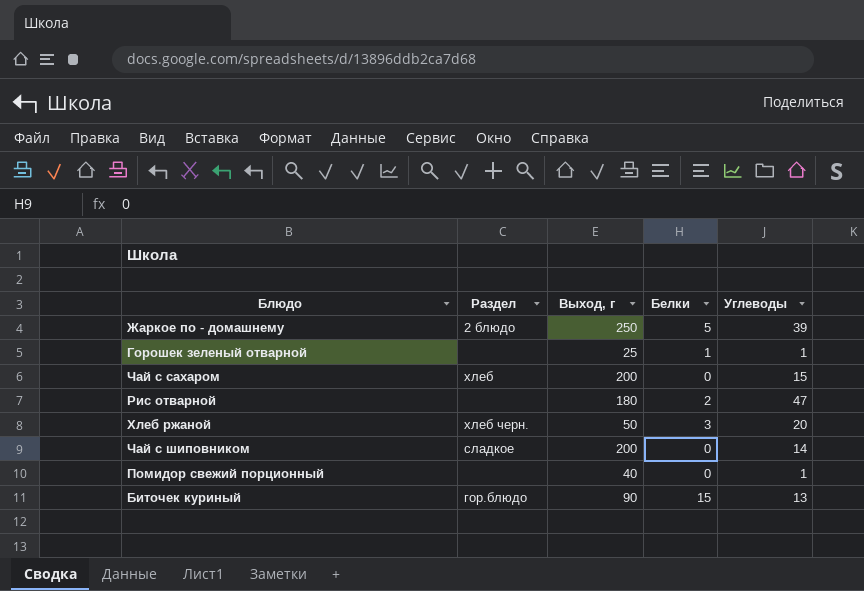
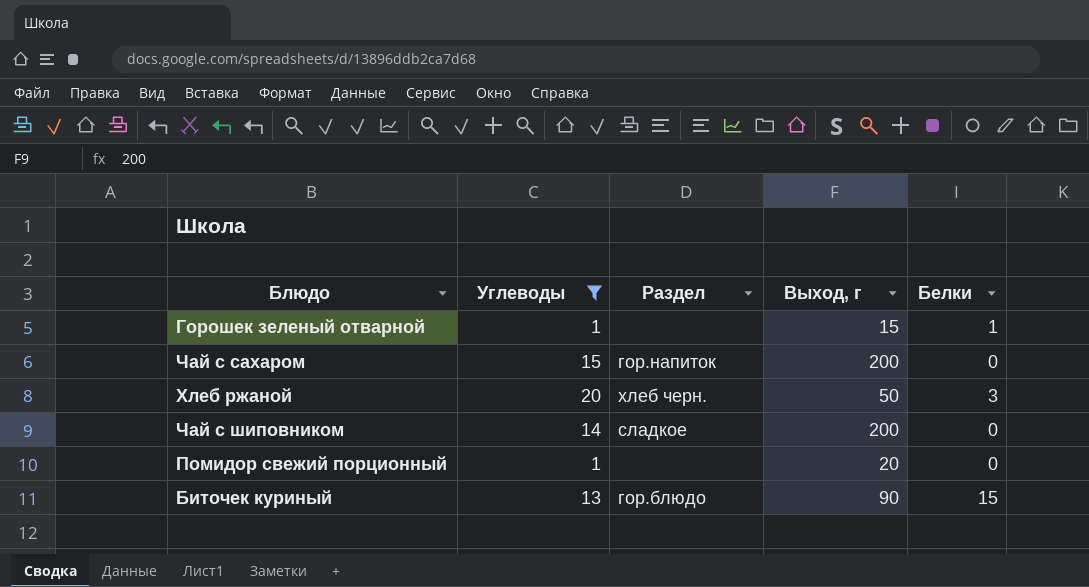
filter: none -> Углеводы <= 20
column Углеводы | position: 5 -> 2
Горошек зеленый отварной | Выход, г: 25 -> 15
Чай с сахаром | Раздел: хлеб -> гор.напиток
Помидор свежий порционный | Выход, г: 40 -> 20

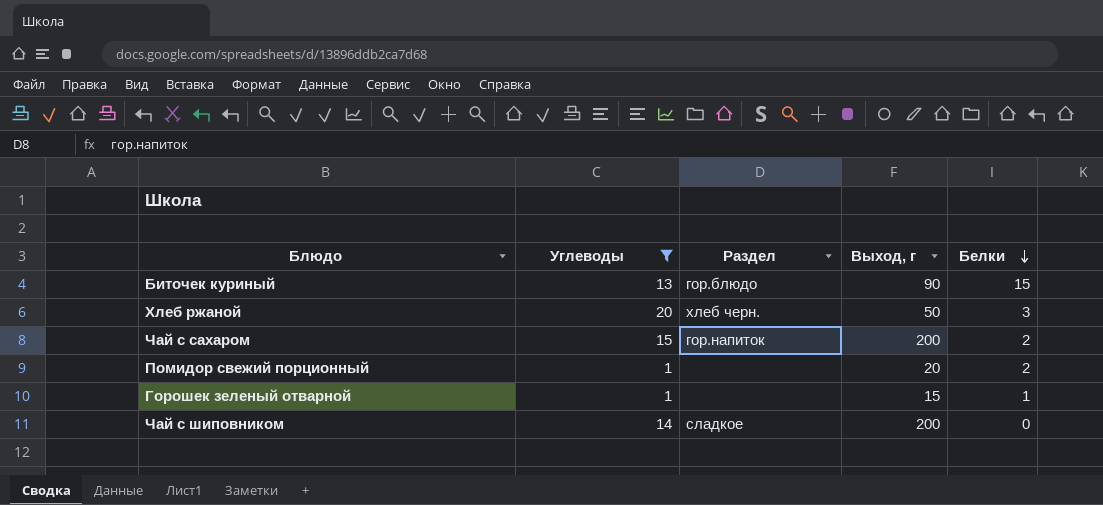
row order: none -> Белки descending
Чай с сахаром | Белки: 0 -> 2
Помидор свежий порционный | Белки: 0 -> 2

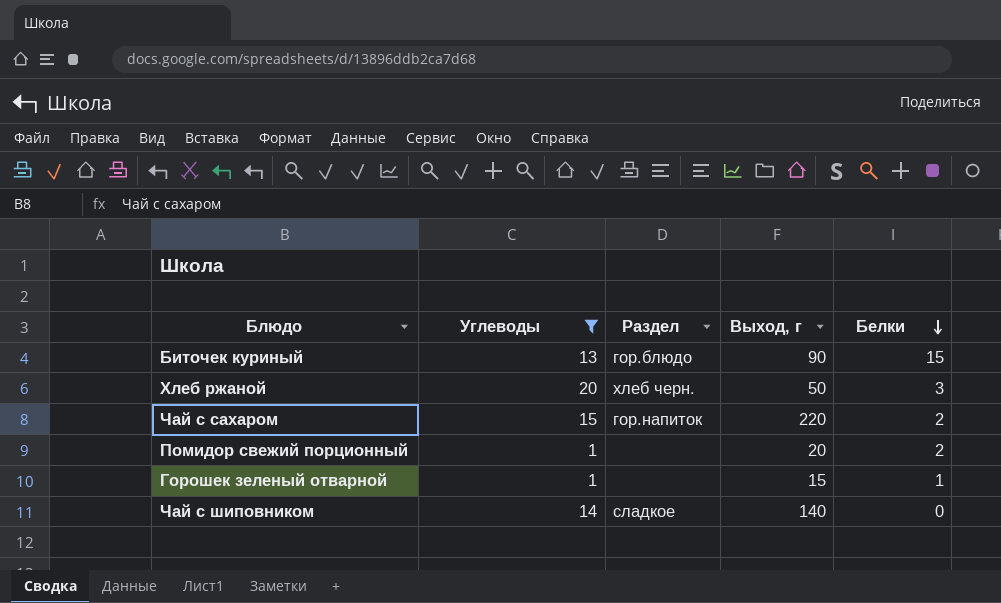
Чай с сахаром | Выход, г: 200 -> 220
Чай с шиповником | Выход, г: 200 -> 140

